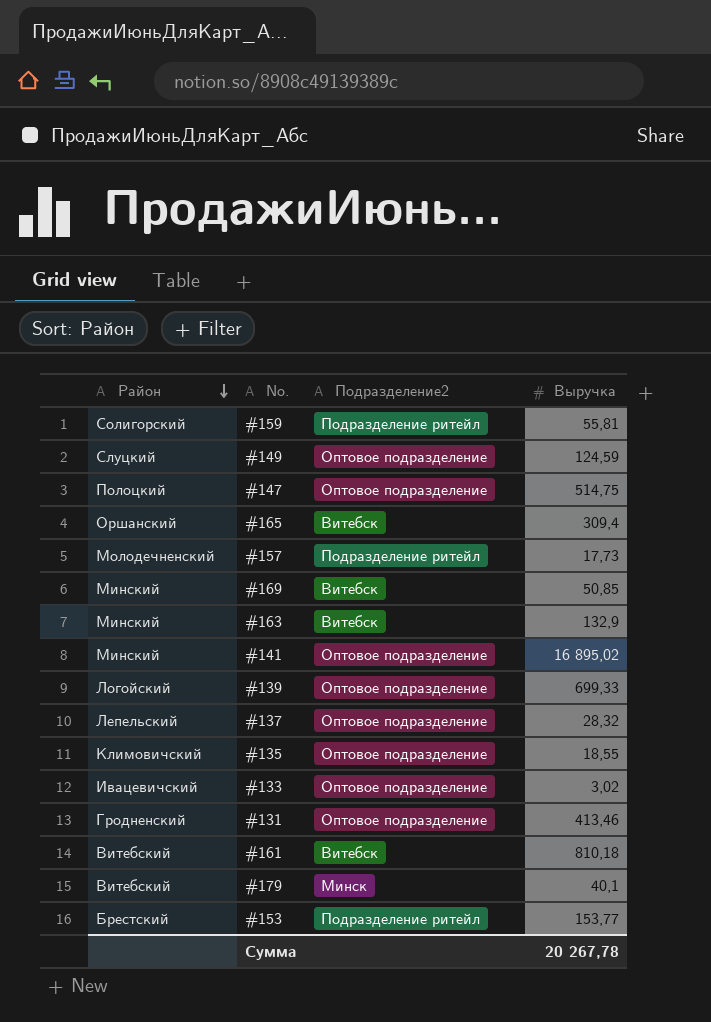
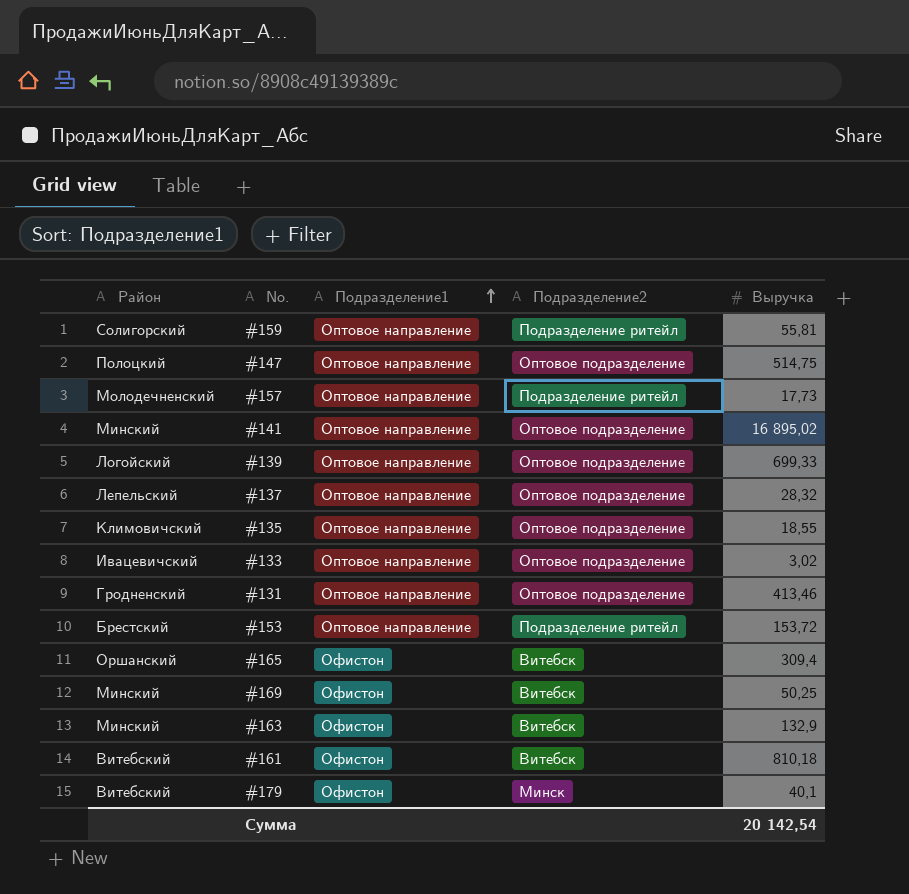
row order: Район descending -> Подразделение1 ascending
column Подразделение1 | position: none -> 3
row #149: Слуцкий | Оптовое подразделение | 124,59 -> none
#153 | Выручка: 153,77 -> 153,72
#169 | Выручка: 50,85 -> 50,25
Сумма | Выручка: 20 267,78 -> 20 142,54

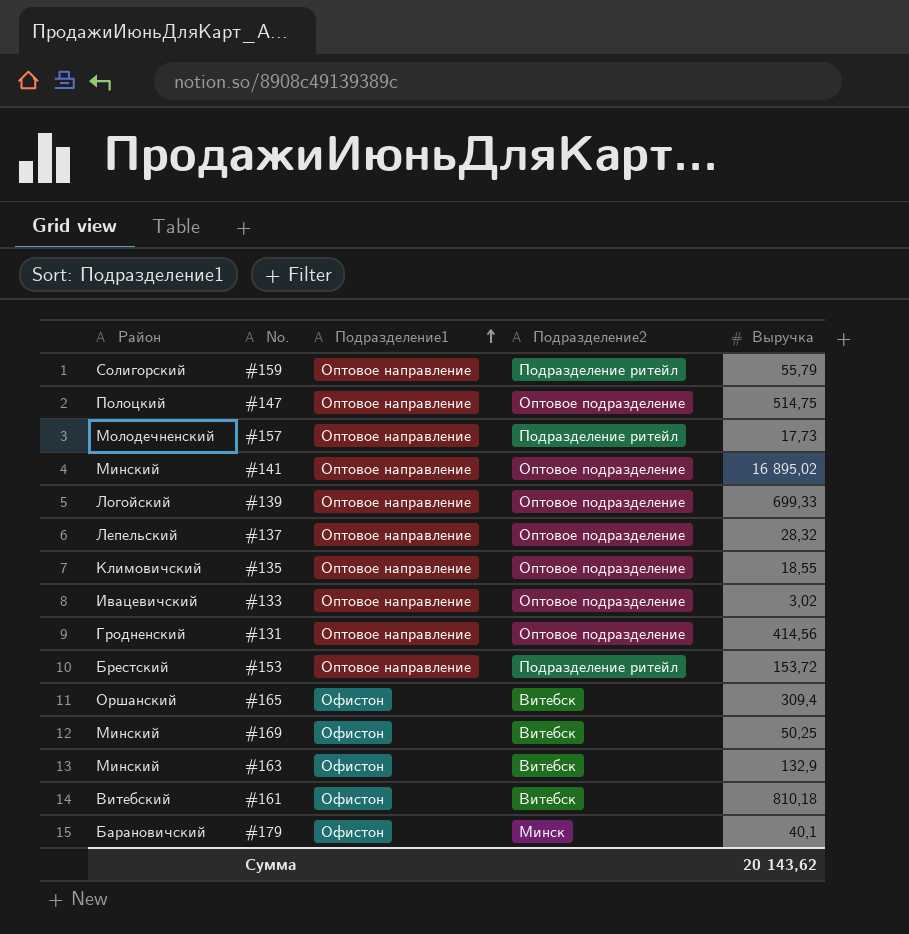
#159 | Выручка: 55,81 -> 55,79
#131 | Выручка: 413,46 -> 414,56
#179 | Район: Витебский -> Барановичский
Сумма | Выручка: 20 142,54 -> 20 143,62

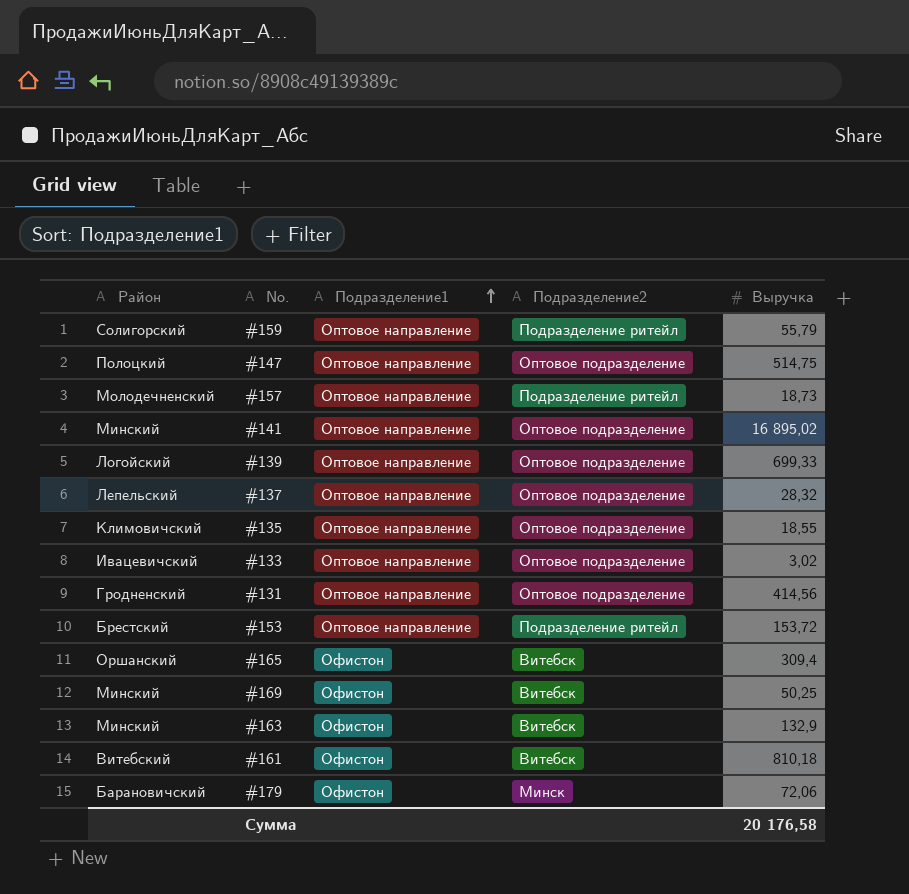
#157 | Выручка: 17,73 -> 18,73
#179 | Выручка: 40,1 -> 72,06
Сумма | Выручка: 20 143,62 -> 20 176,58

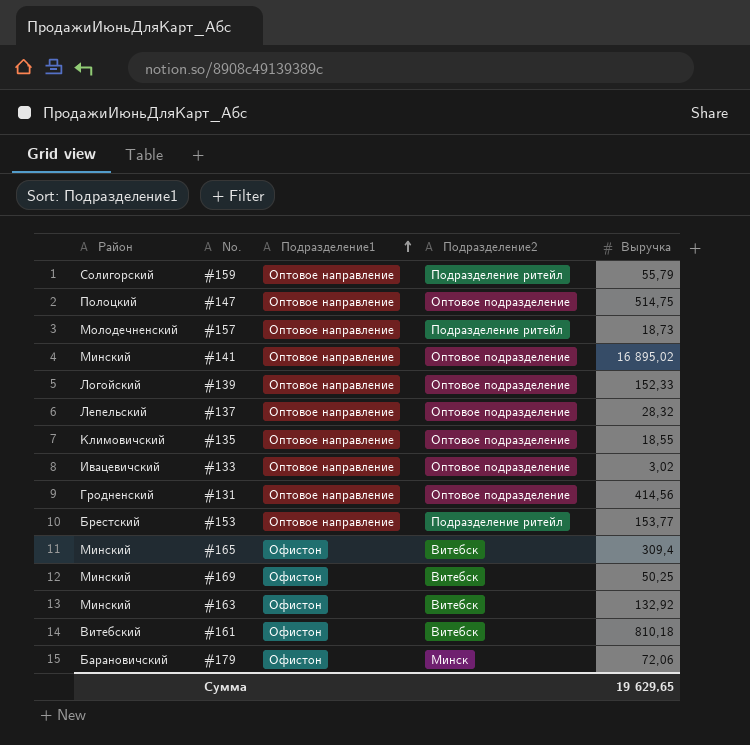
#139 | Выручка: 699,33 -> 152,33
#153 | Выручка: 153,72 -> 153,77
#165 | Район: Оршанский -> Минский
#163 | Выручка: 132,9 -> 132,92
Сумма | Выручка: 20 176,58 -> 19 629,65

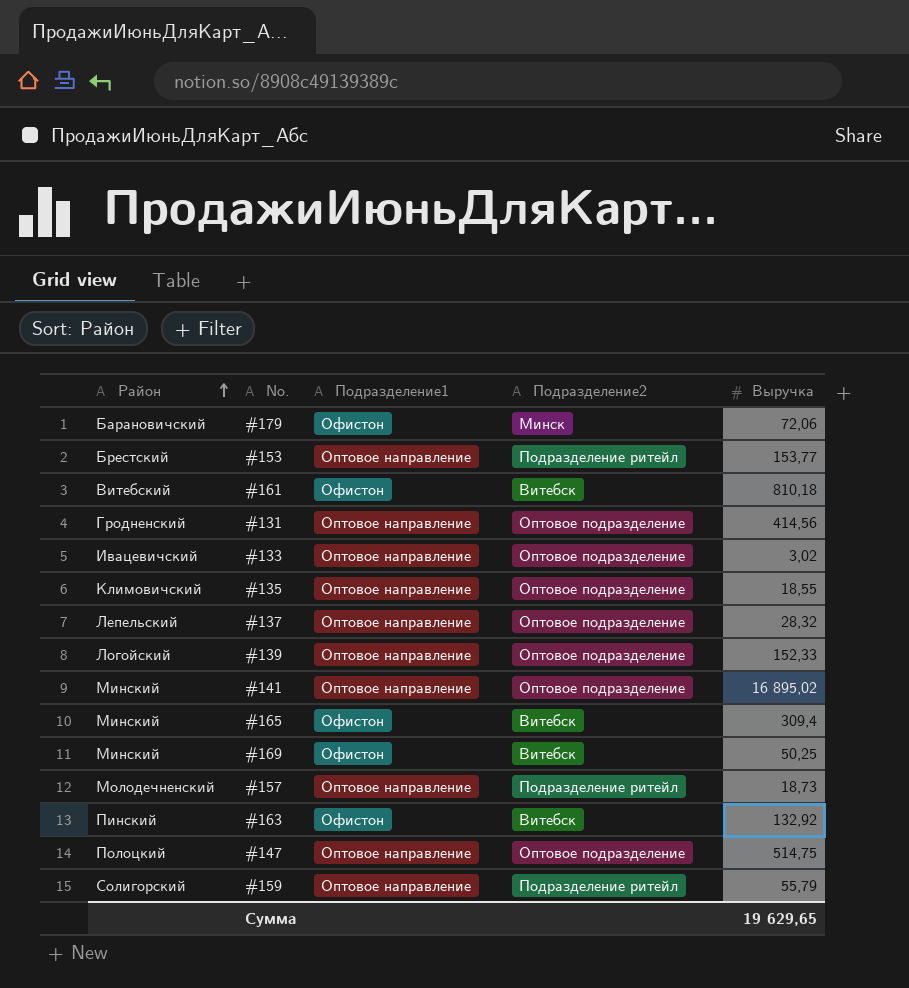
row order: Подразделение1 ascending -> Район ascending
#163 | Район: Минский -> Пинский

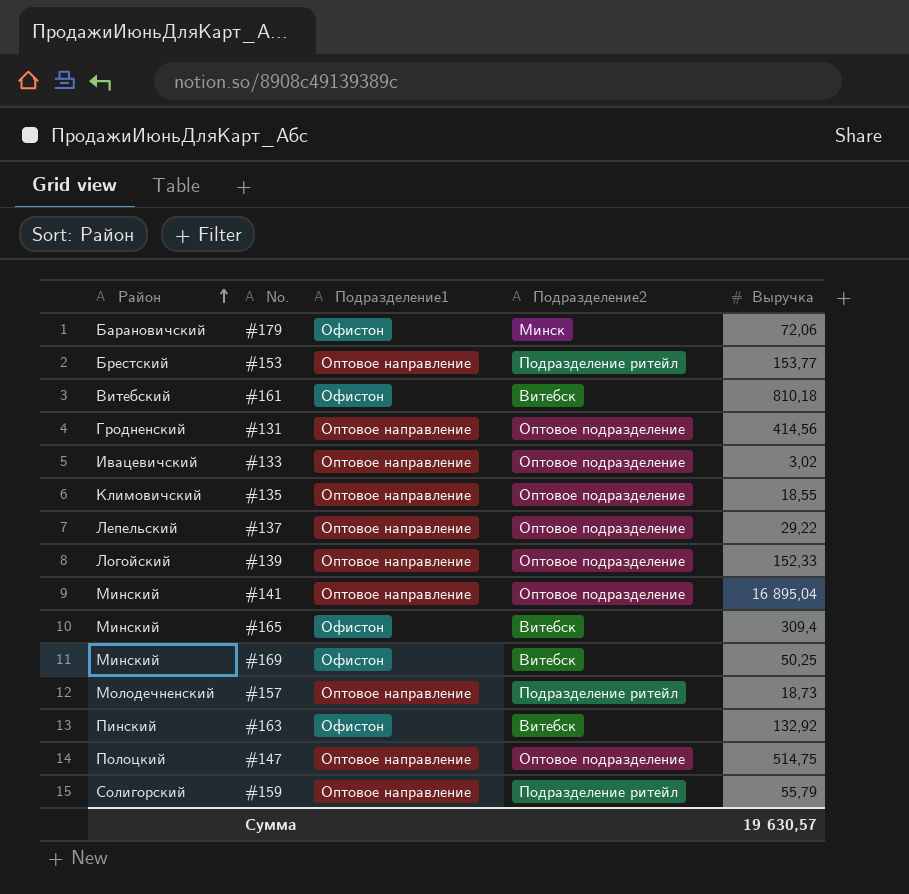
#137 | Выручка: 28,32 -> 29,22
#141 | Выручка: 16 895,02 -> 16 895,04
Сумма | Выручка: 19 629,65 -> 19 630,57

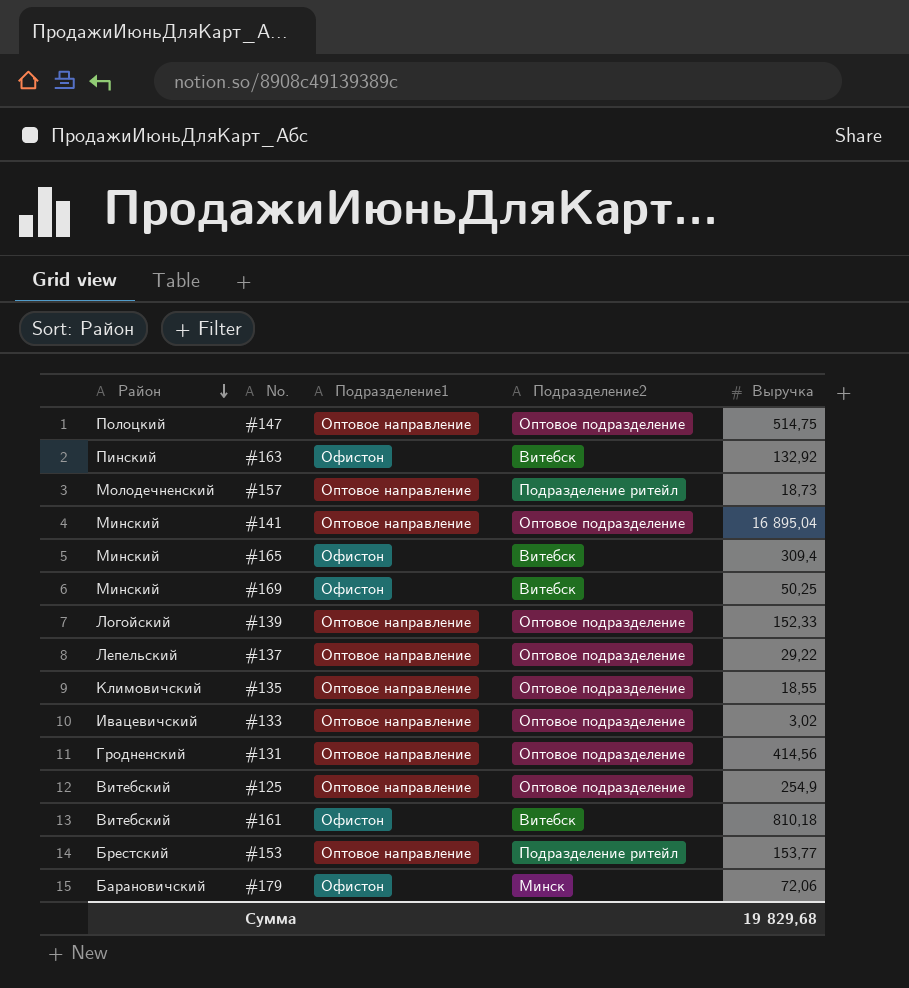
row order: Район ascending -> Район descending
row #159: Солигорский | Оптовое направление | Подразделение ритейл | 55,79 -> none
row #125: none -> Витебский | Оптовое направление | Оптовое подразделение | 254,9
Сумма | Выручка: 19 630,57 -> 19 829,68

